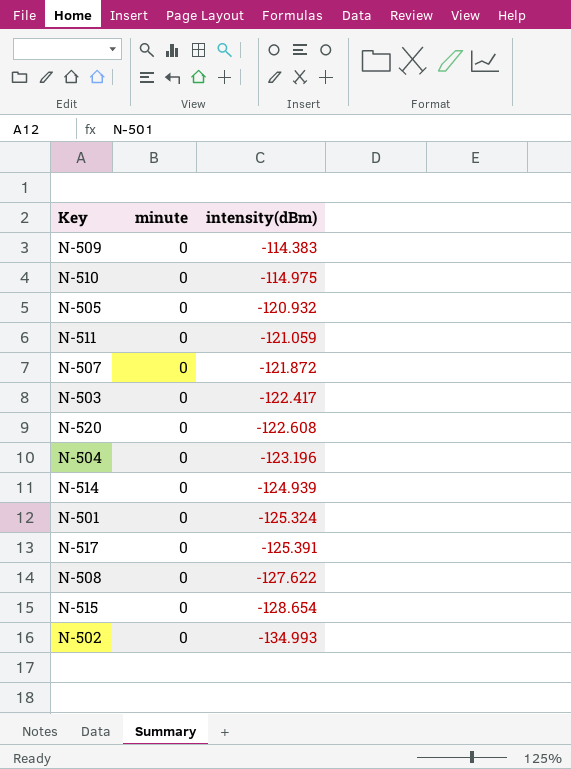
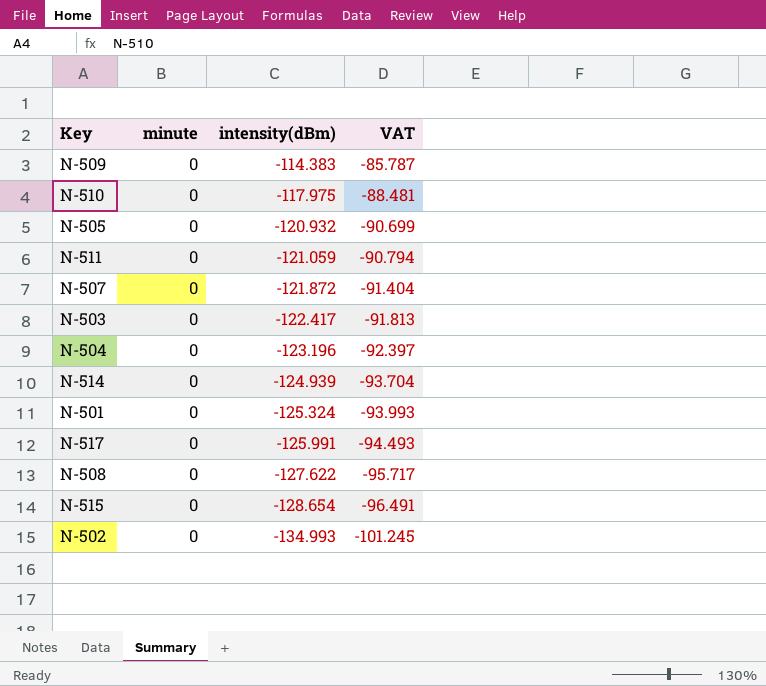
column VAT | formula: none -> [intensity(dBm)] * 0.75
row N-520: 0 | -122.608 -> none
N-510 | intensity(dBm): -114.975 -> -117.975
N-517 | intensity(dBm): -125.391 -> -125.991

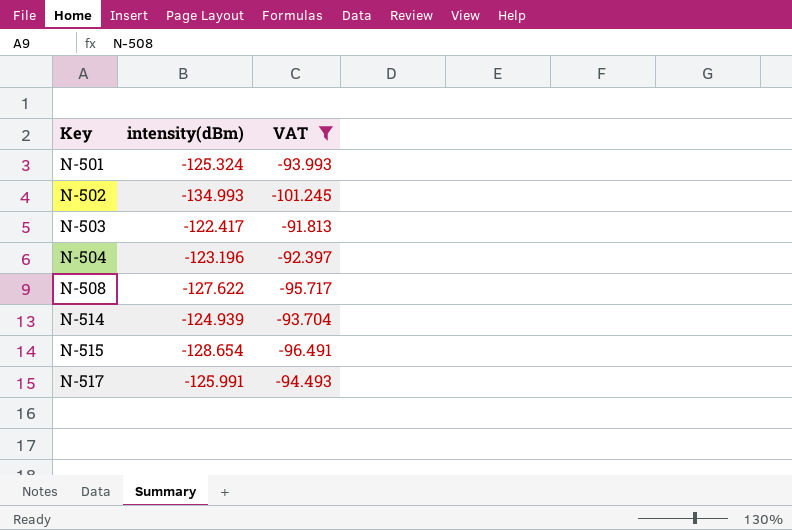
filter: none -> VAT <= -91.813
row order: intensity(dBm) descending -> Key ascending
column minute | position: 2 -> none

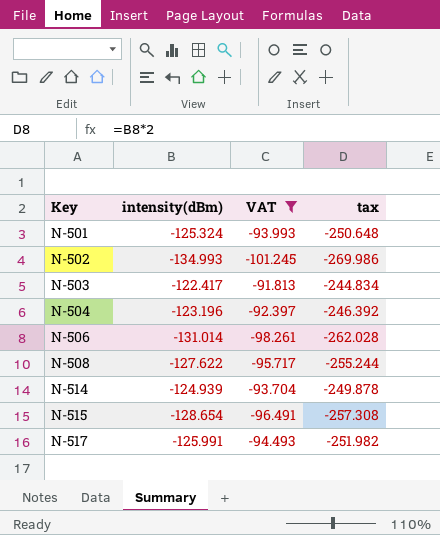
column tax | formula: none -> [intensity(dBm)] * 2
row N-506: none -> -131.014 | -98.261 | -262.028

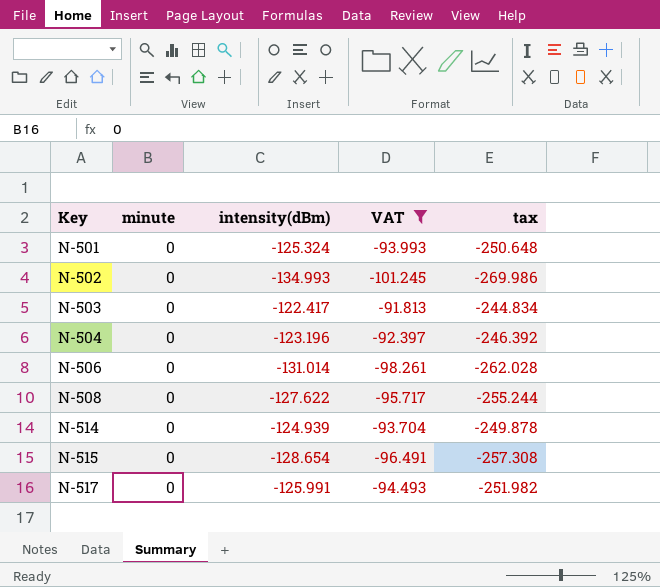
column minute | position: none -> 2

